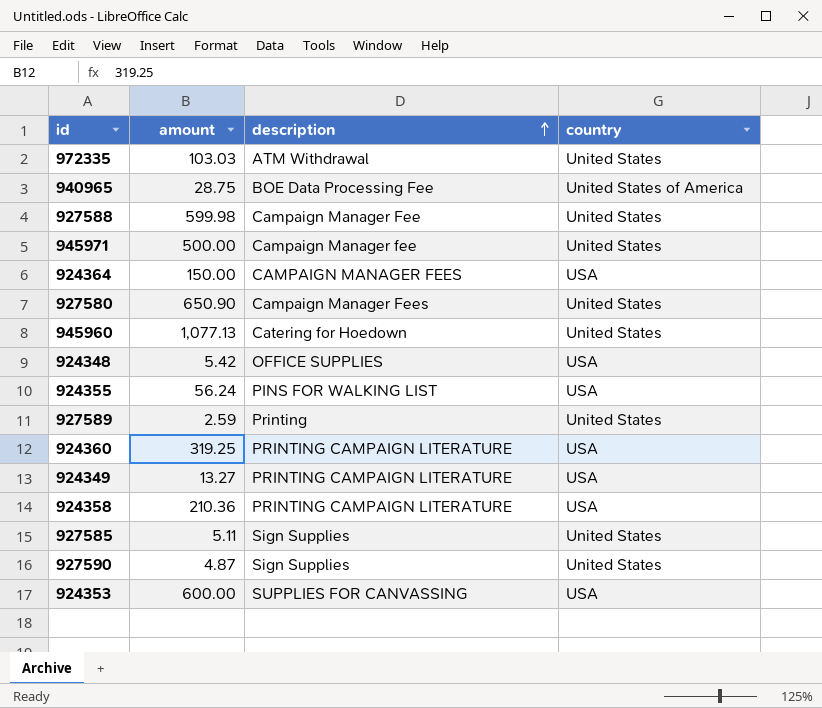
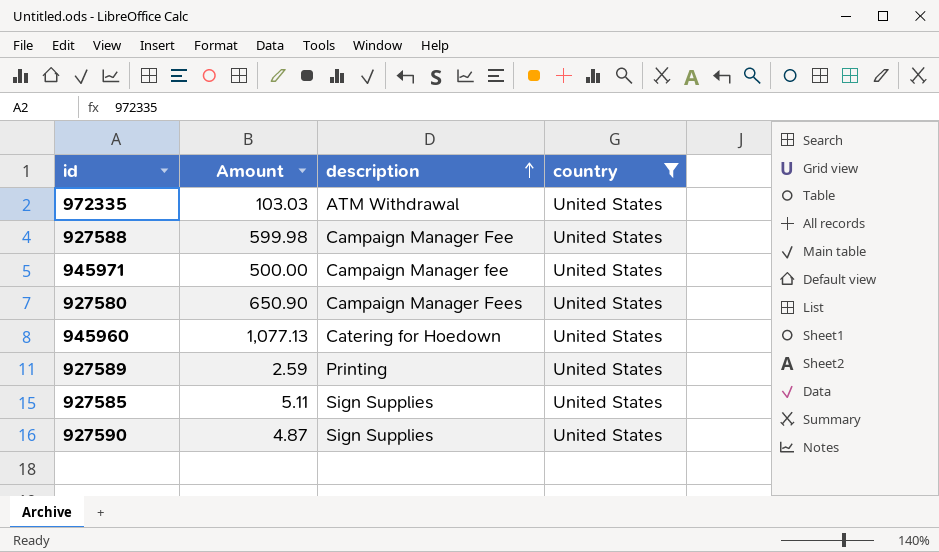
filter: none -> country = United States
column name: amount -> Amount

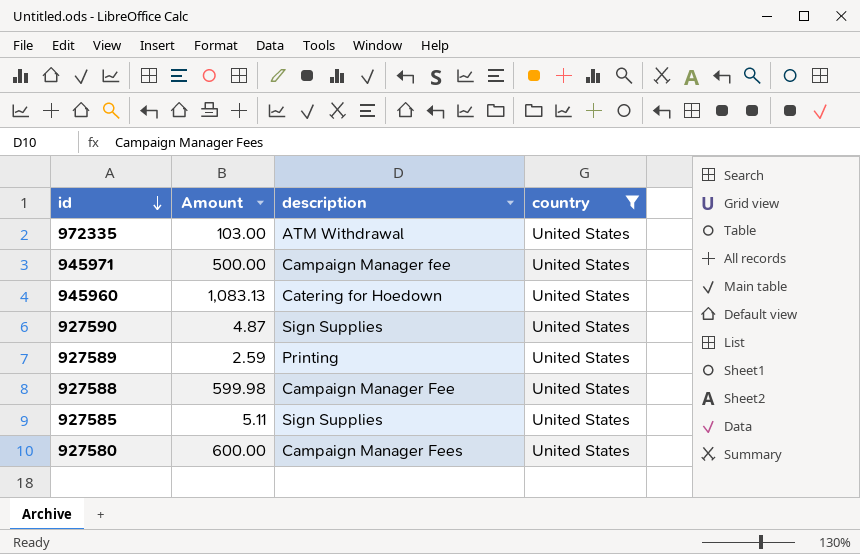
row order: description ascending -> id descending
972335 | Amount: 103.03 -> 103.00
945960 | Amount: 1,077.13 -> 1,083.13
927580 | Amount: 650.90 -> 600.00

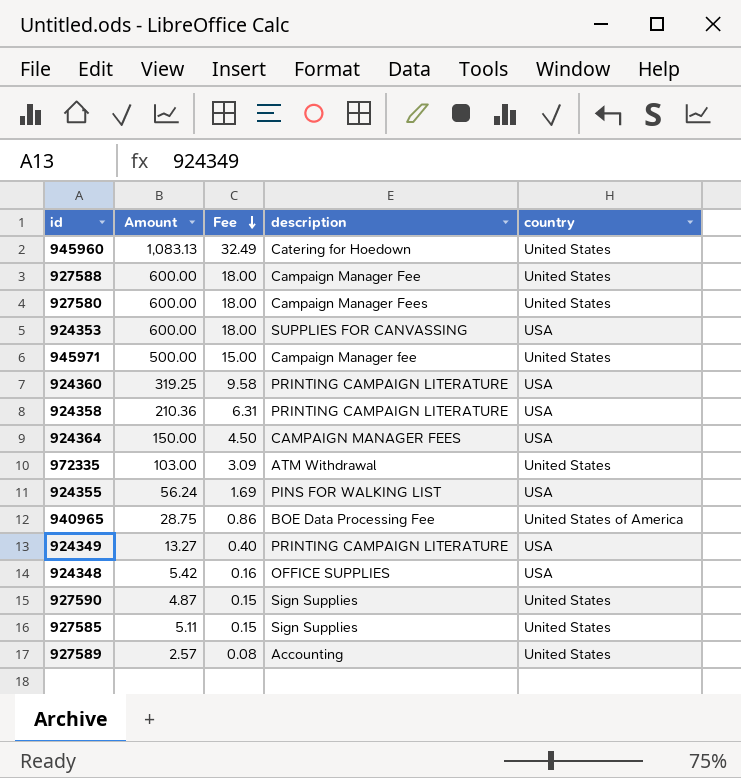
filter: country = United States -> none
row order: id descending -> Fee descending
column Fee | formula: none -> [Amount] * 0.03
927588 | Amount: 599.98 -> 600.00
927589 | Amount: 2.59 -> 2.57
927589 | description: Printing -> Accounting

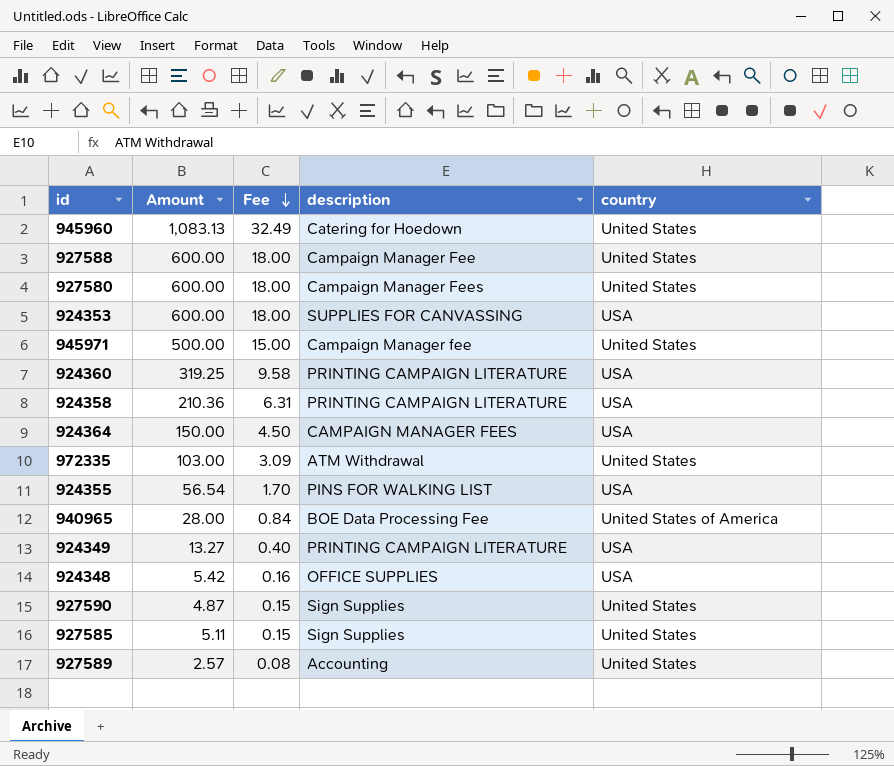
924355 | Amount: 56.24 -> 56.54
924355 | Fee: 1.69 -> 1.70
940965 | Amount: 28.75 -> 28.00
940965 | Fee: 0.86 -> 0.84

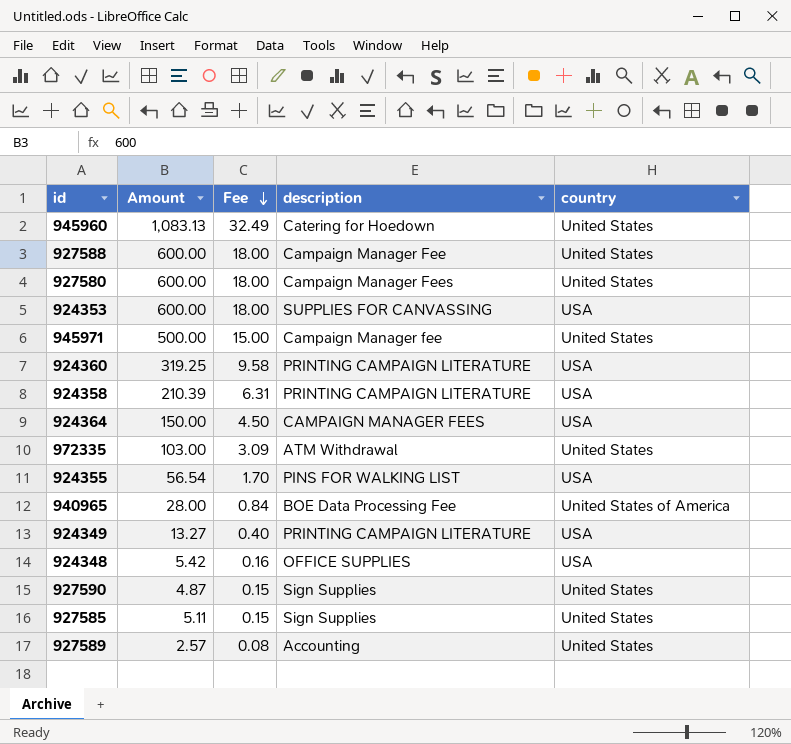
924358 | Amount: 210.36 -> 210.39

